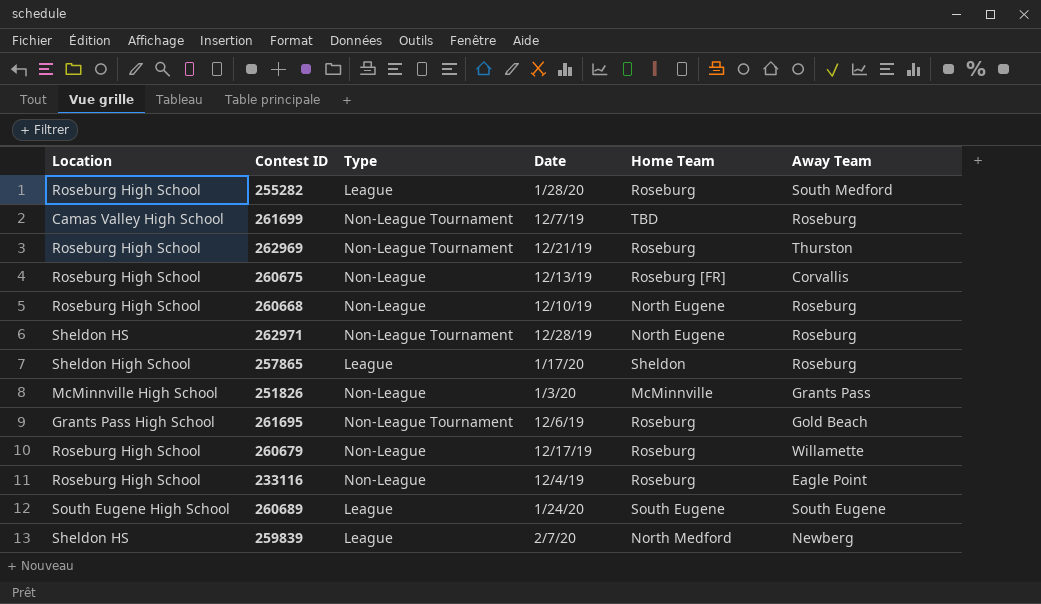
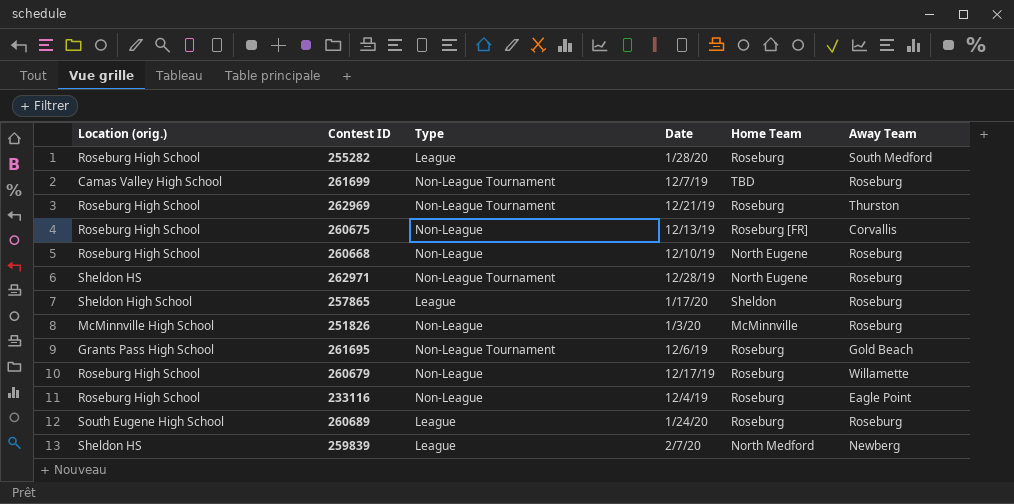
column name: Location -> Location (orig.)
251826 | Away Team: Grants Pass -> Roseburg
260689 | Home Team: South Eugene -> Roseburg
260689 | Away Team: South Eugene -> Roseburg

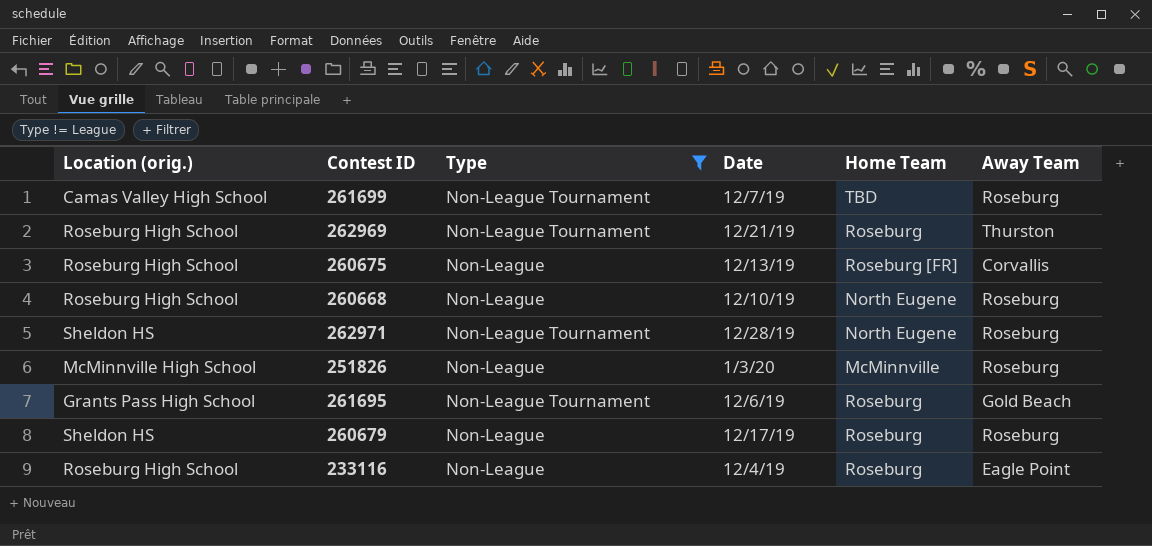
filter: none -> Type != League
260679 | Location (orig.): Roseburg High School -> Sheldon HS
260679 | Away Team: Willamette -> Roseburg

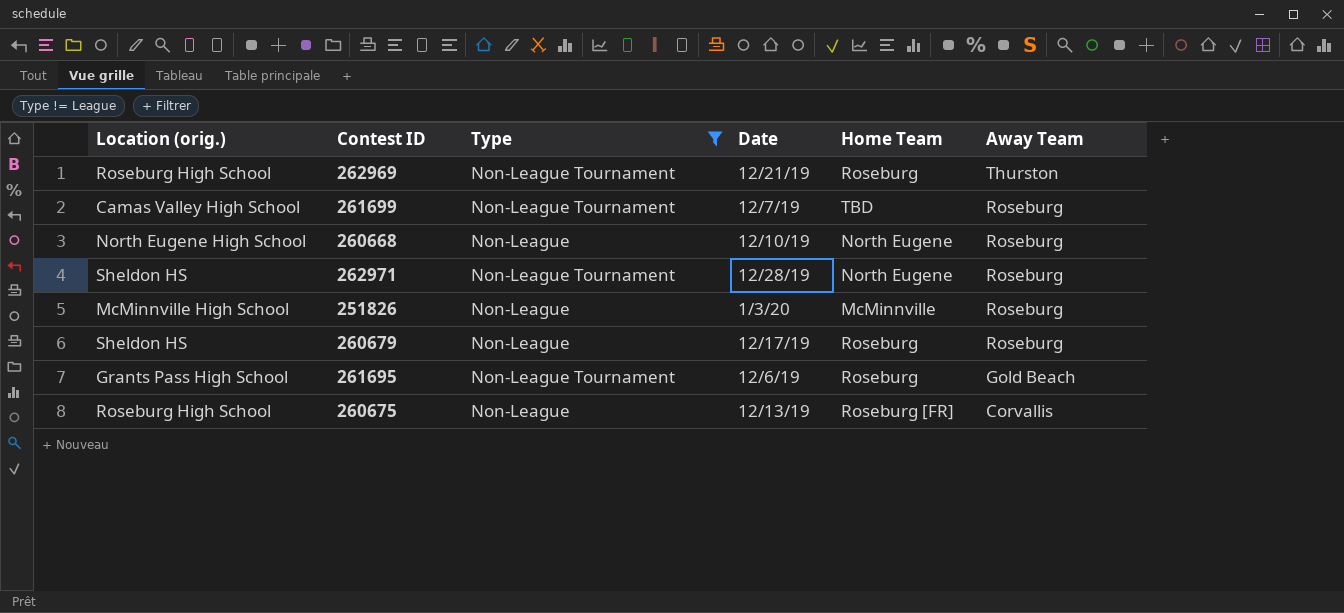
row order: none -> Away Team descending
row 233116: Roseburg High School | Non-League | 12/4/19 | Roseburg | Eagle Point -> none
260668 | Location (orig.): Roseburg High School -> North Eugene High School

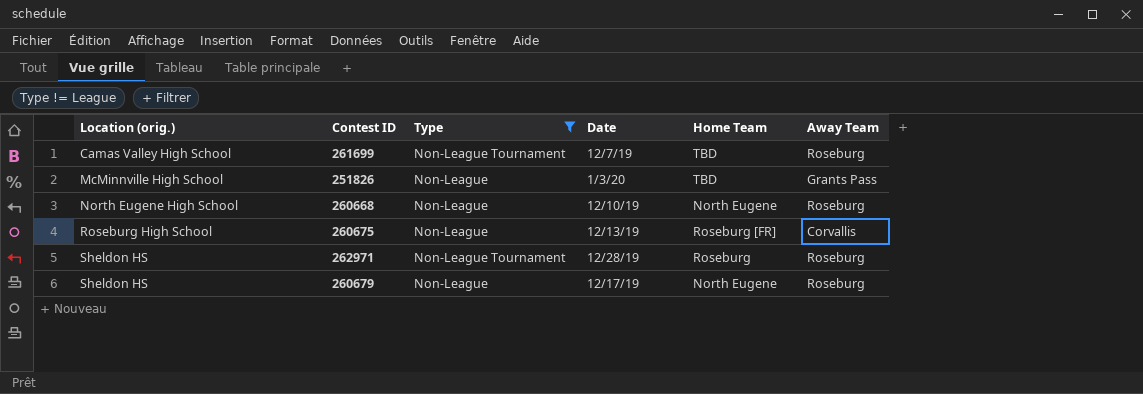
row order: Away Team descending -> Location (orig.) ascending
row 262969: Roseburg High School | Non-League Tournament | 12/21/19 | Roseburg | Thurston -> none
row 261695: Grants Pass High School | Non-League Tournament | 12/6/19 | Roseburg | Gold Beach -> none
251826 | Home Team: McMinnville -> TBD
251826 | Away Team: Roseburg -> Grants Pass
262971 | Home Team: North Eugene -> Roseburg
260679 | Home Team: Roseburg -> North Eugene

